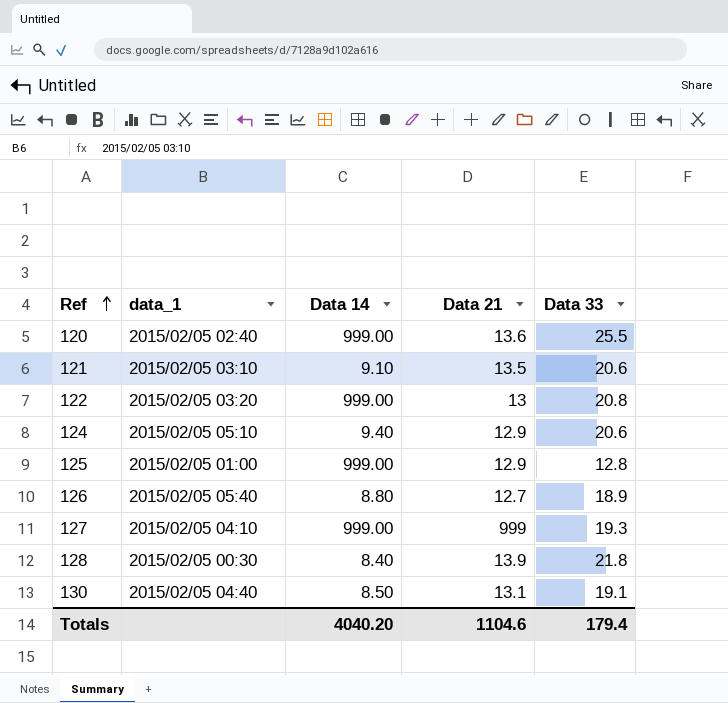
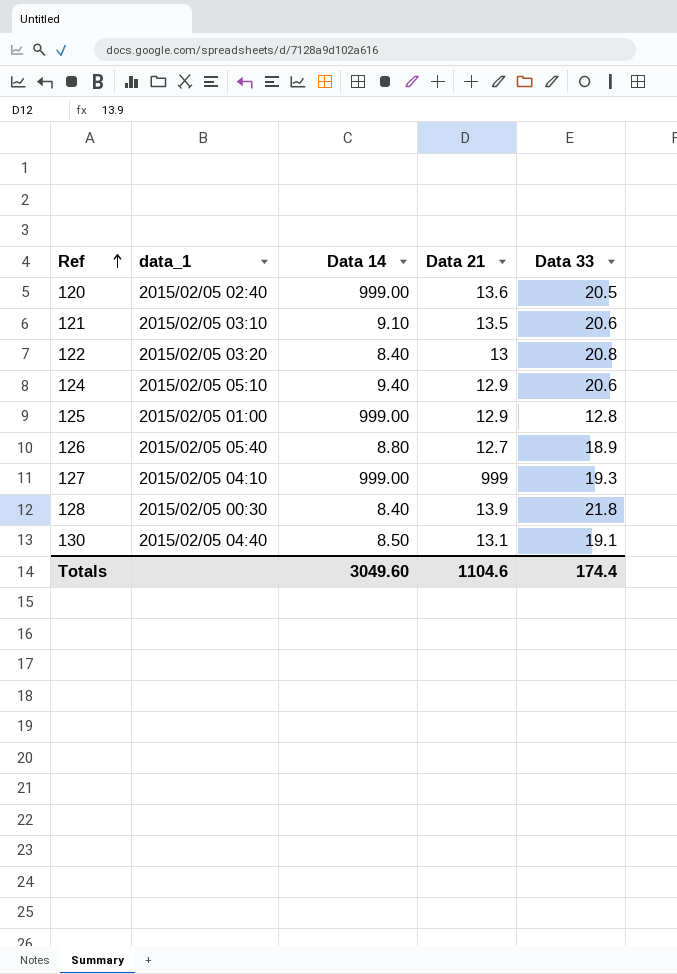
120 | Data 33: 25.5 -> 20.5
122 | Data 14: 999.00 -> 8.40
Totals | Data 14: 4040.20 -> 3049.60
Totals | Data 33: 179.4 -> 174.4

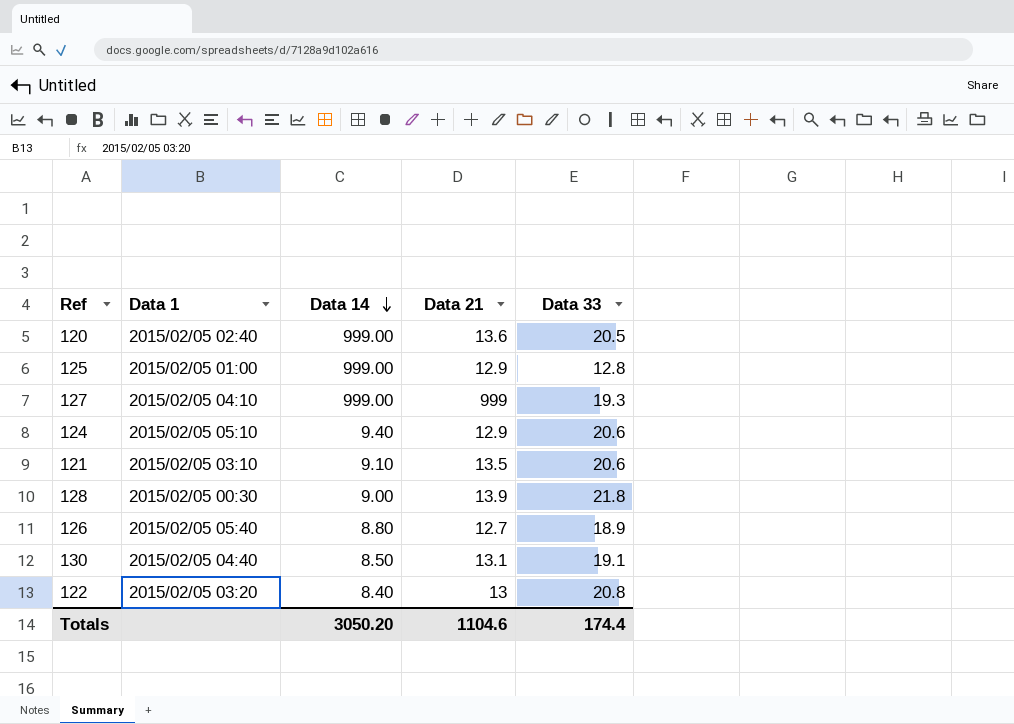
row order: Ref ascending -> Data 14 descending
column name: data_1 -> Data 1
128 | Data 14: 8.40 -> 9.00
Totals | Data 14: 3049.60 -> 3050.20

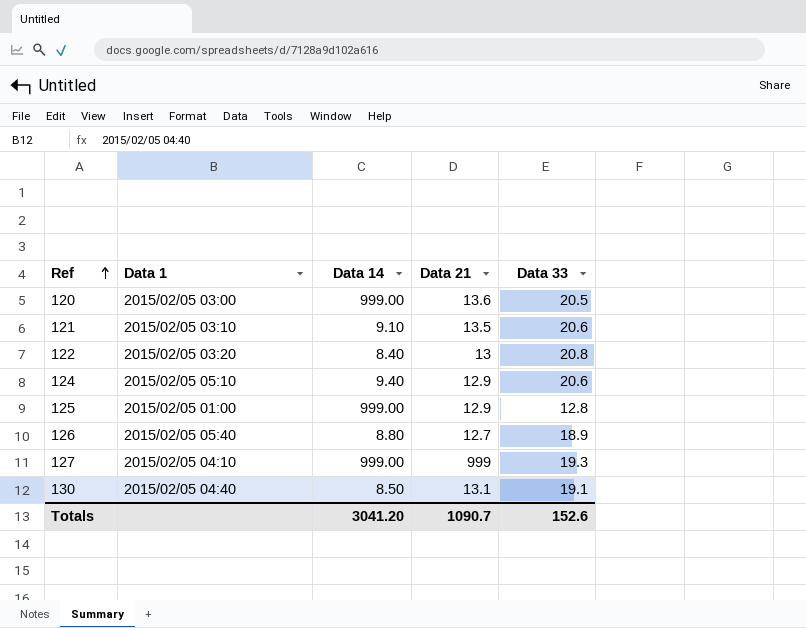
row order: Data 14 descending -> Ref ascending
row 128: 2015/02/05 00:30 | 9.00 | 13.9 | 21.8 -> none
120 | Data 1: 2015/02/05 02:40 -> 2015/02/05 03:00
Totals | Data 14: 3050.20 -> 3041.20
Totals | Data 21: 1104.6 -> 1090.7
Totals | Data 33: 174.4 -> 152.6

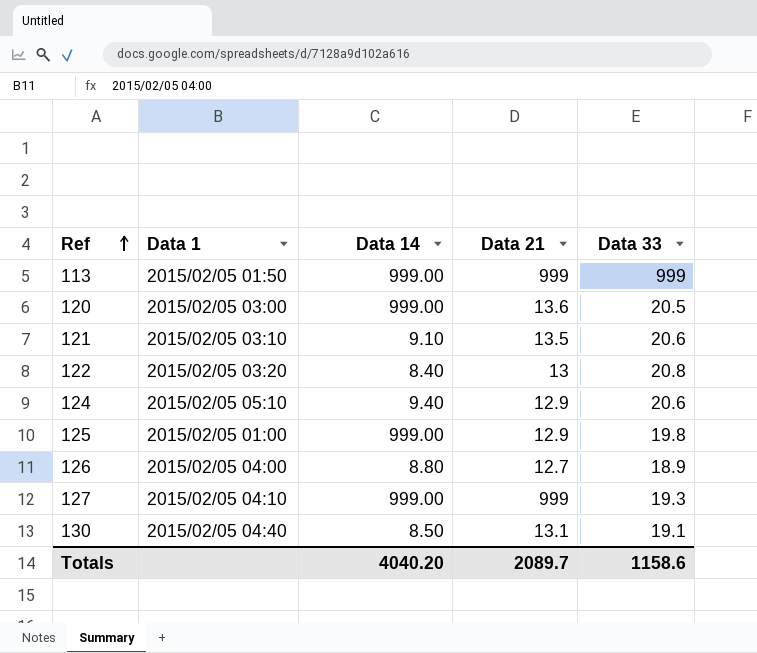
row 113: none -> 2015/02/05 01:50 | 999.00 | 999 | 999
125 | Data 33: 12.8 -> 19.8
126 | Data 1: 2015/02/05 05:40 -> 2015/02/05 04:00
Totals | Data 14: 3041.20 -> 4040.20
Totals | Data 21: 1090.7 -> 2089.7
Totals | Data 33: 152.6 -> 1158.6

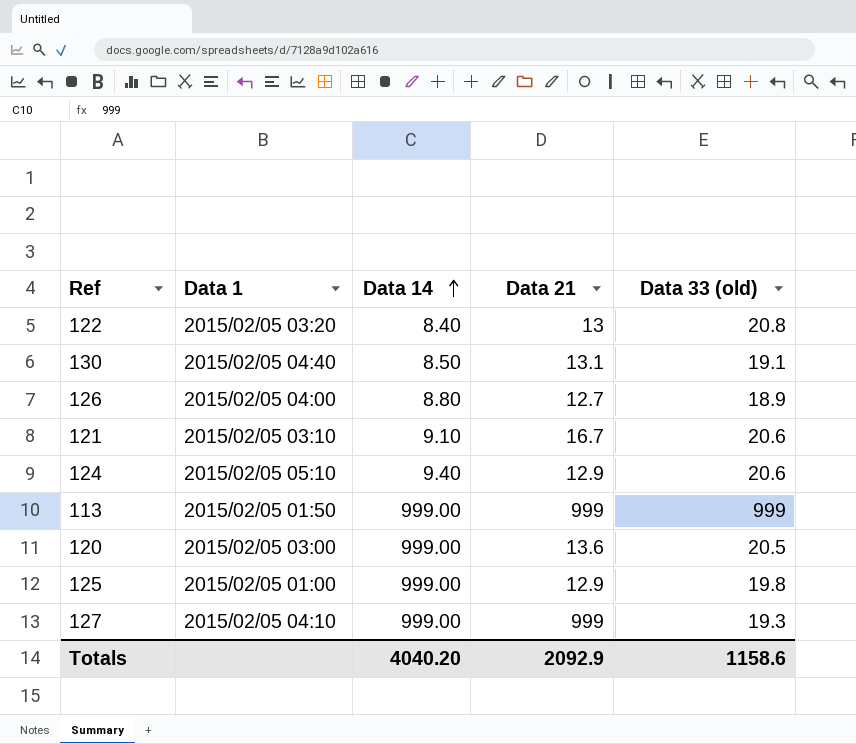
row order: Ref ascending -> Data 14 ascending
column name: Data 33 -> Data 33 (old)
121 | Data 21: 13.5 -> 16.7
Totals | Data 21: 2089.7 -> 2092.9

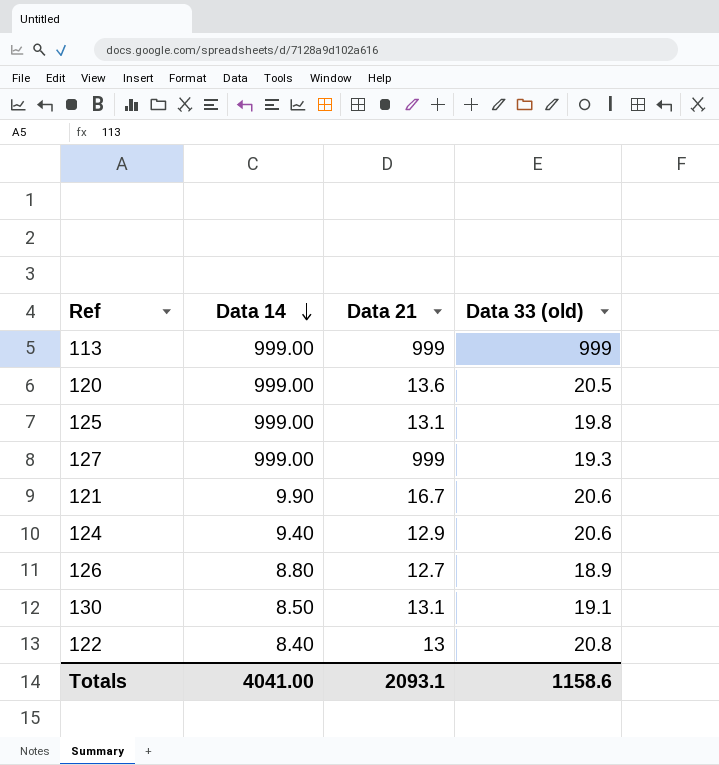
row order: Data 14 ascending -> Data 14 descending
column Data 1 | position: 2 -> none
125 | Data 21: 12.9 -> 13.1
121 | Data 14: 9.10 -> 9.90
Totals | Data 14: 4040.20 -> 4041.00
Totals | Data 21: 2092.9 -> 2093.1

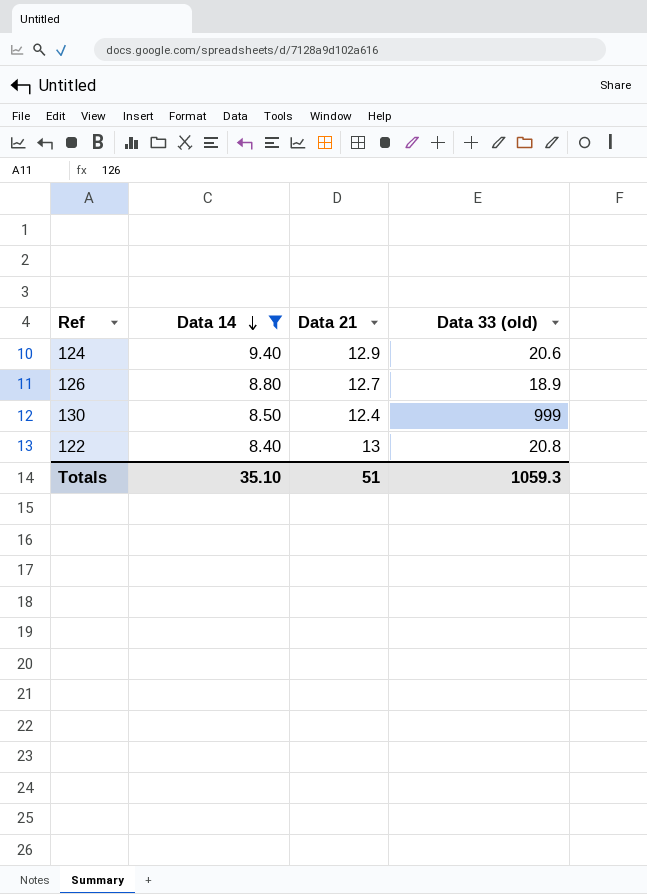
filter: none -> Data 14 <= 9.40
130 | Data 21: 13.1 -> 12.4
130 | Data 33 (old): 19.1 -> 999
Totals | Data 14: 4041.00 -> 35.10
Totals | Data 21: 2093.1 -> 51
Totals | Data 33 (old): 1158.6 -> 1059.3

